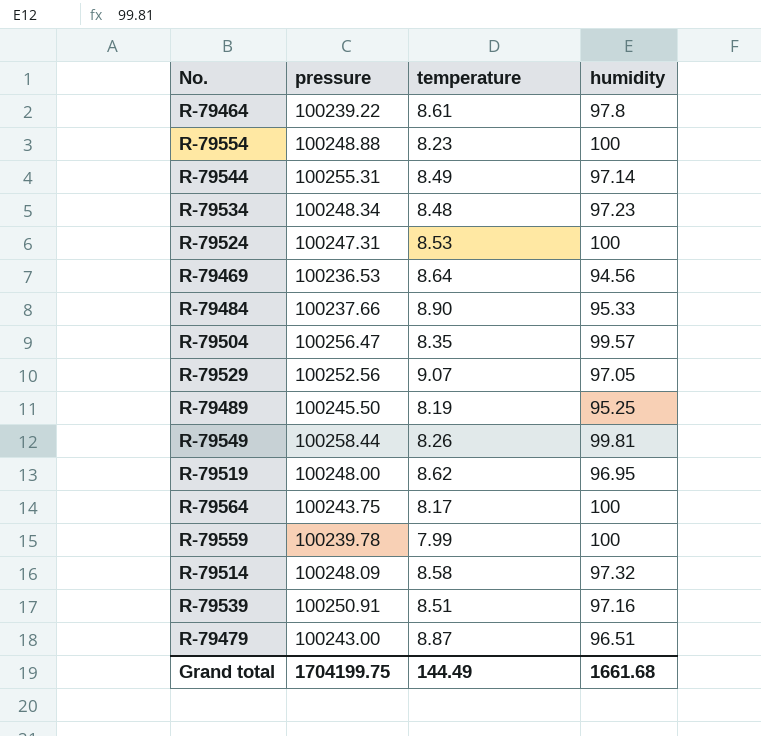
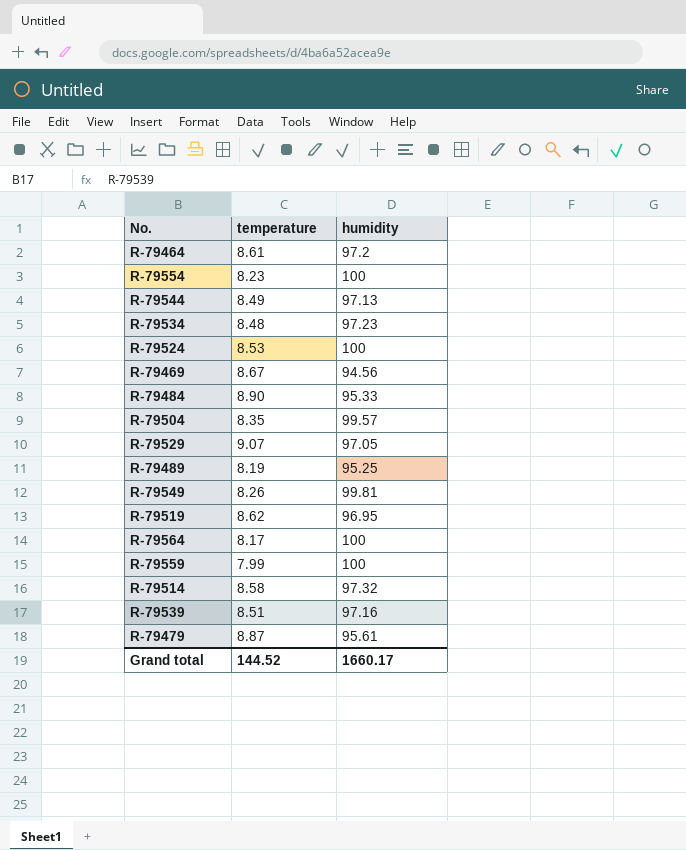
column pressure | position: 2 -> none
R-79464 | humidity: 97.8 -> 97.2
R-79544 | humidity: 97.14 -> 97.13
R-79469 | temperature: 8.64 -> 8.67
R-79479 | humidity: 96.51 -> 95.61
Grand total | temperature: 144.49 -> 144.52
Grand total | humidity: 1661.68 -> 1660.17

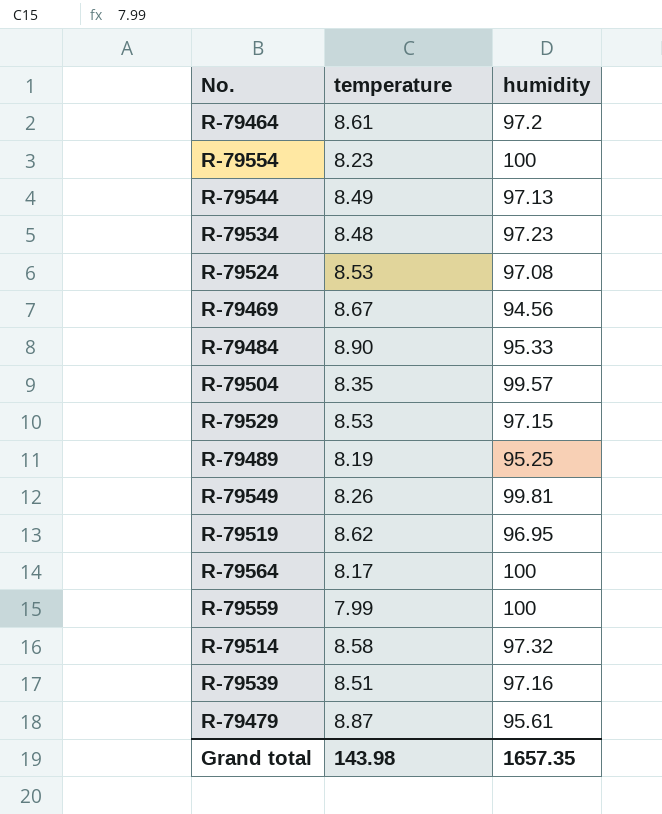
R-79524 | humidity: 100 -> 97.08
R-79529 | temperature: 9.07 -> 8.53
R-79529 | humidity: 97.05 -> 97.15
Grand total | temperature: 144.52 -> 143.98
Grand total | humidity: 1660.17 -> 1657.35

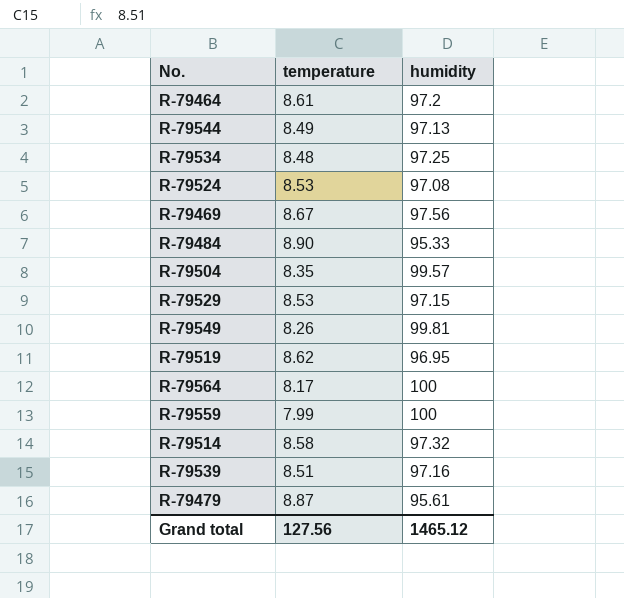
row R-79554: 8.23 | 100 -> none
row R-79489: 8.19 | 95.25 -> none
R-79534 | humidity: 97.23 -> 97.25
R-79469 | humidity: 94.56 -> 97.56
Grand total | temperature: 143.98 -> 127.56
Grand total | humidity: 1657.35 -> 1465.12

